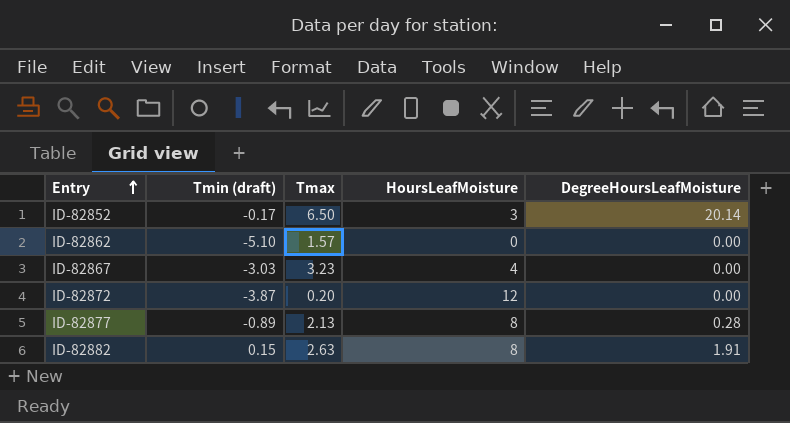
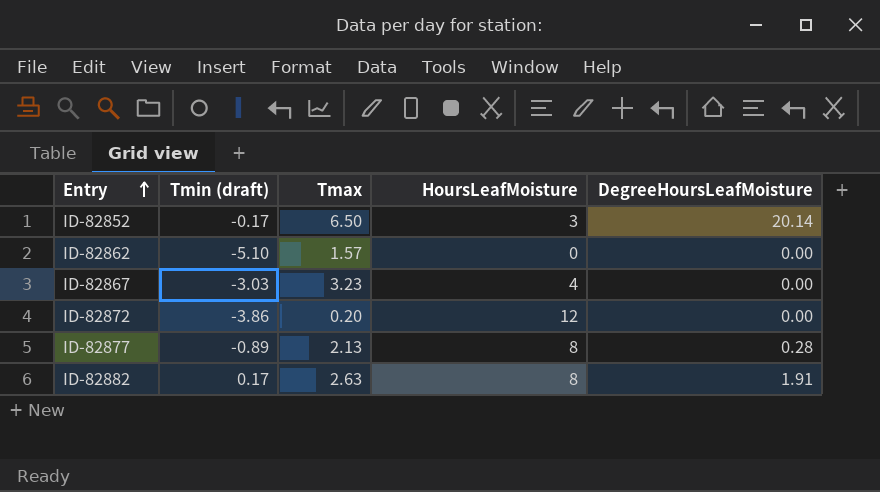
ID-82872 | Tmin (draft): -3.87 -> -3.86
ID-82882 | Tmin (draft): 0.15 -> 0.17

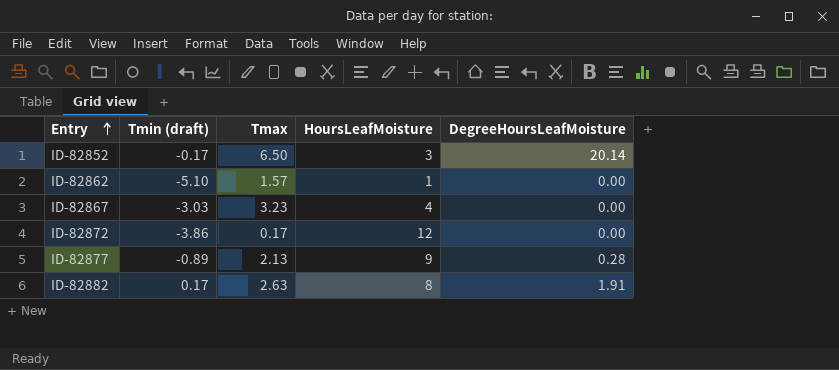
ID-82862 | HoursLeafMoisture: 0 -> 1
ID-82872 | Tmax: 0.20 -> 0.17
ID-82877 | HoursLeafMoisture: 8 -> 9

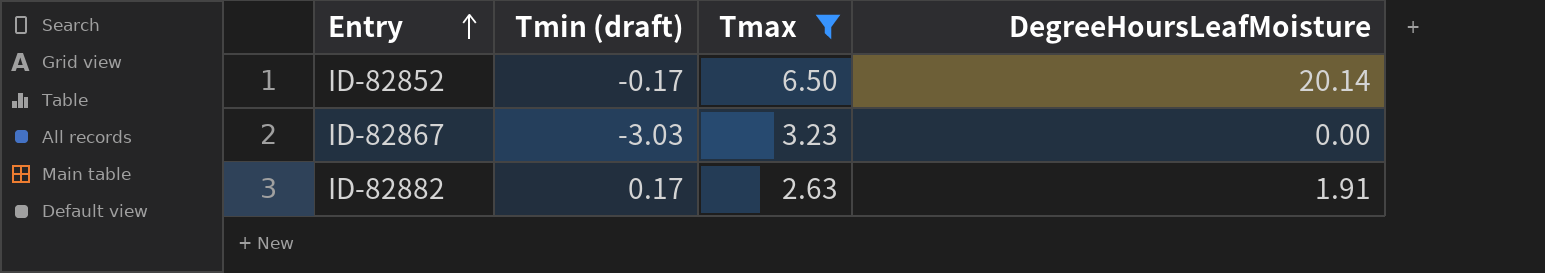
filter: none -> Tmax >= 2.63
column HoursLeafMoisture | position: 4 -> none

